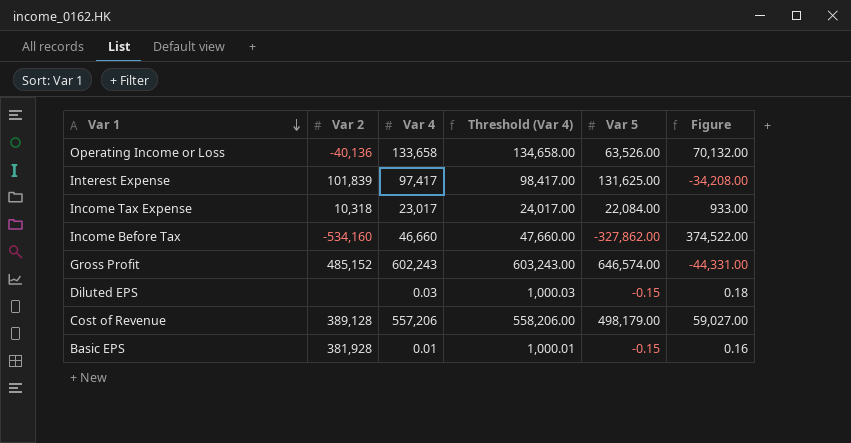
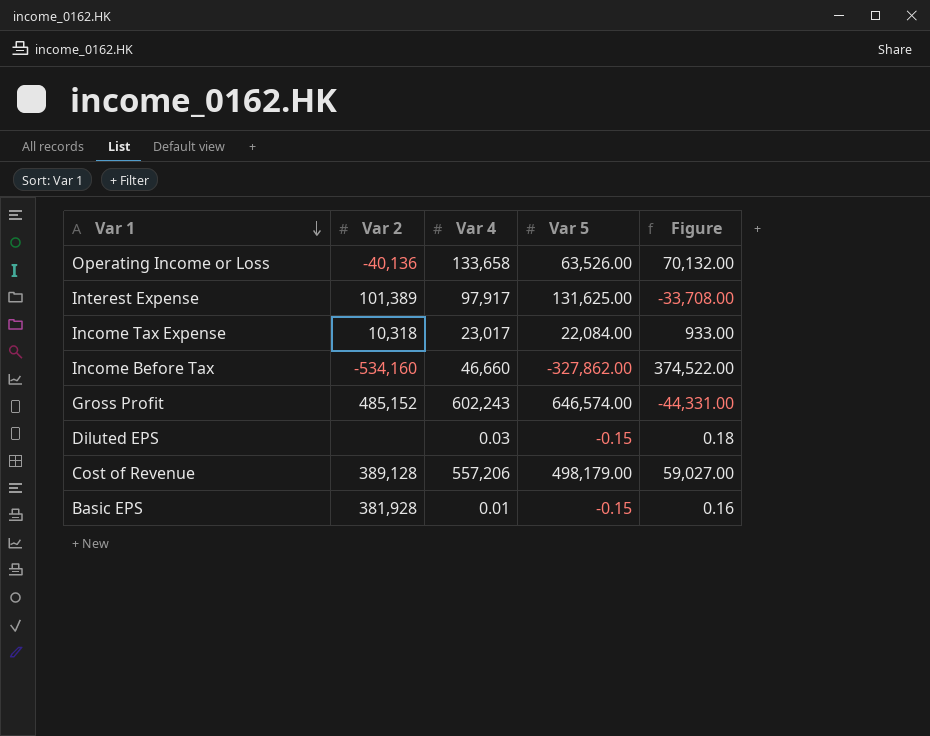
column Threshold (Var 4) | formula: [Var 4] + 1000 -> none
Interest Expense | Var 2: 101,839 -> 101,389
Interest Expense | Var 4: 97,417 -> 97,917
Interest Expense | Figure: -34,208.00 -> -33,708.00

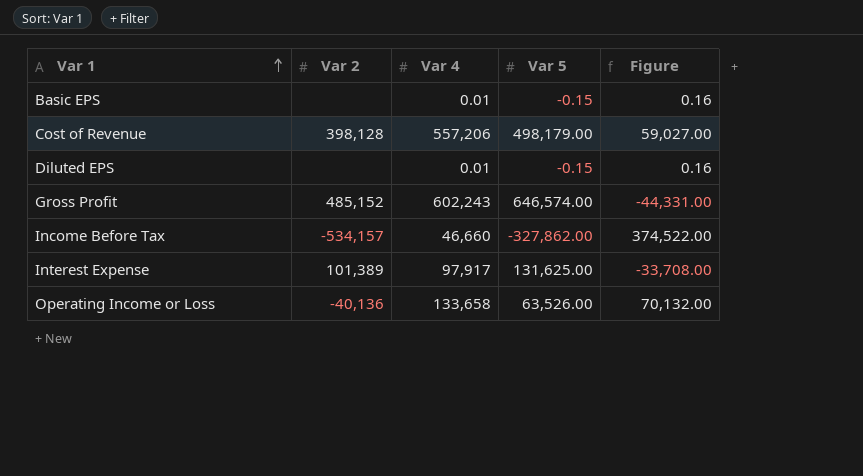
row order: Var 1 descending -> Var 1 ascending
row Income Tax Expense: 10,318 | 23,017 | 22,084.00 | 933.00 -> none
Basic EPS | Var 2: 381,928 -> none
Cost of Revenue | Var 2: 389,128 -> 398,128
Diluted EPS | Var 4: 0.03 -> 0.01
Diluted EPS | Figure: 0.18 -> 0.16
Income Before Tax | Var 2: -534,160 -> -534,157

